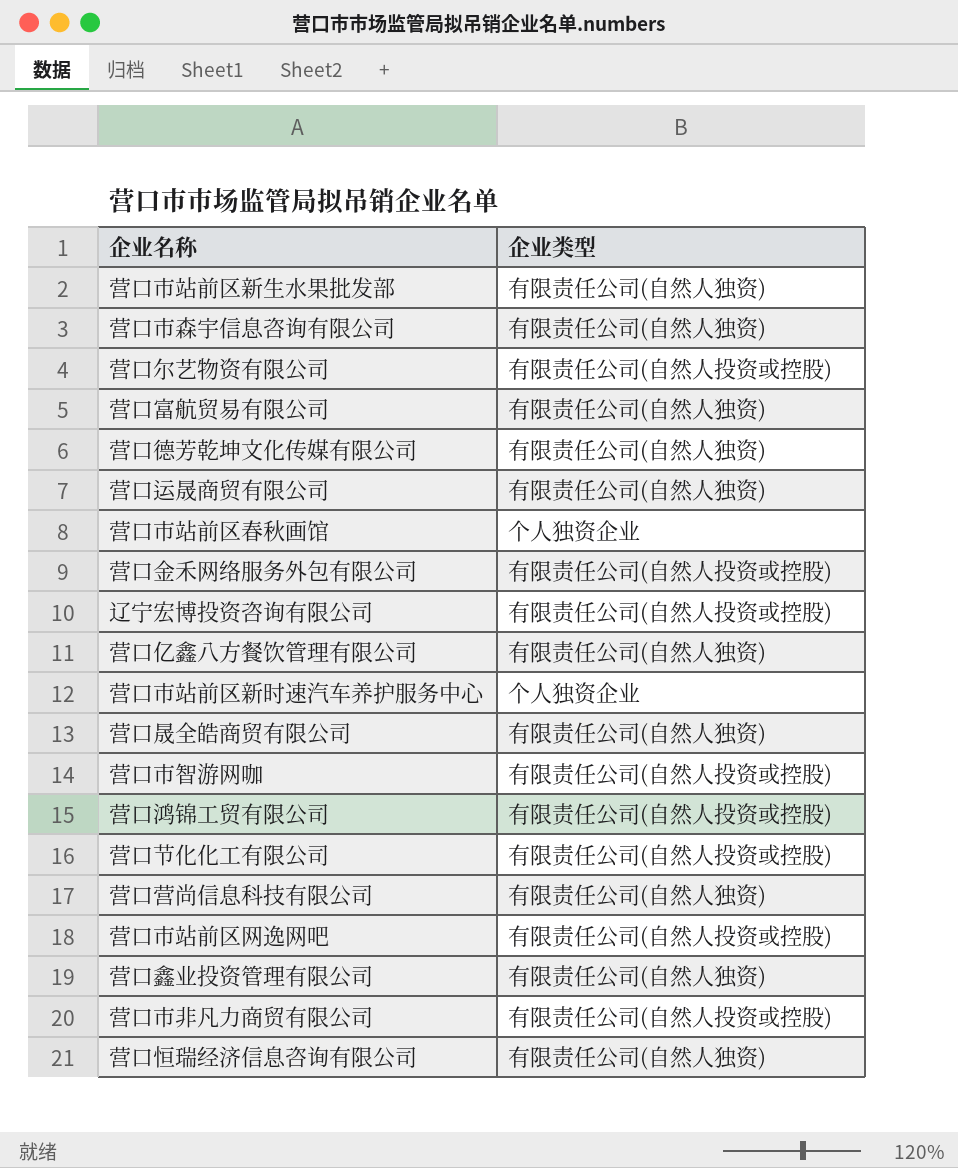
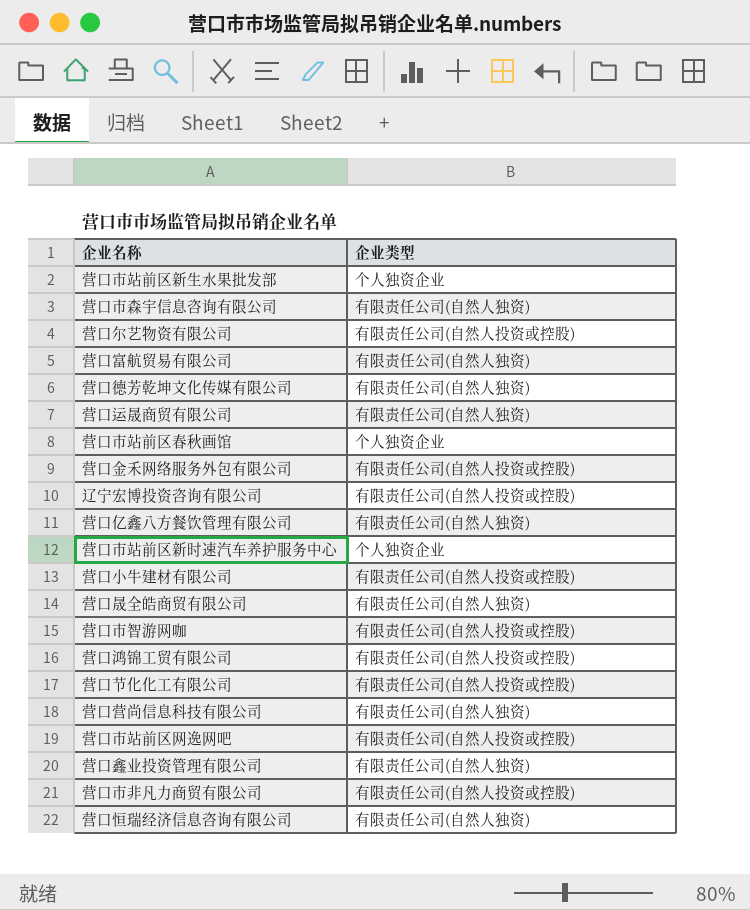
营口市站前区新生水果批发部 | 企业类型: 有限责任公司(自然人独资) -> 个人独资企业
row 营口小牛建材有限公司: none -> 有限责任公司(自然人投资或控股)

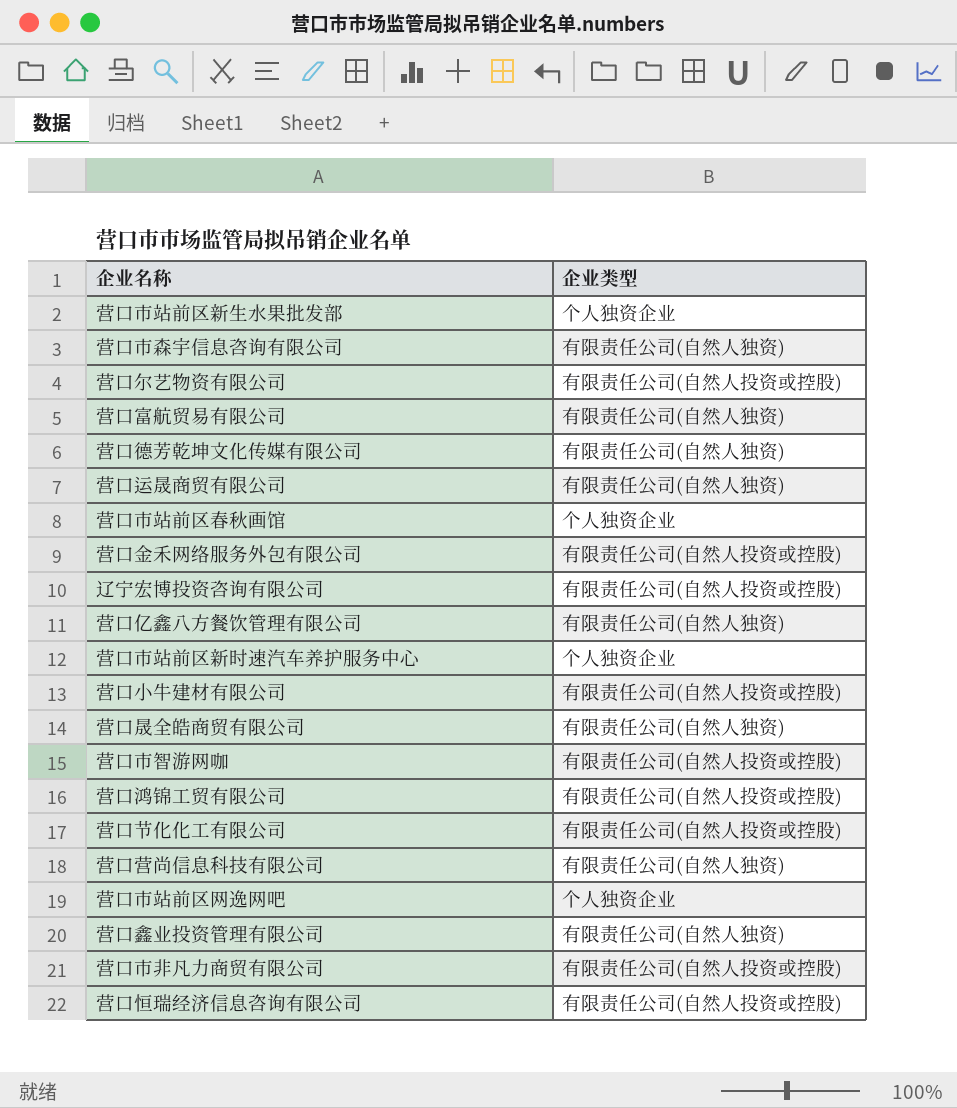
营口市站前区网逸网吧 | 企业类型: 有限责任公司(自然人投资或控股) -> 个人独资企业
营口恒瑞经济信息咨询有限公司 | 企业类型: 有限责任公司(自然人独资) -> 有限责任公司(自然人投资或控股)

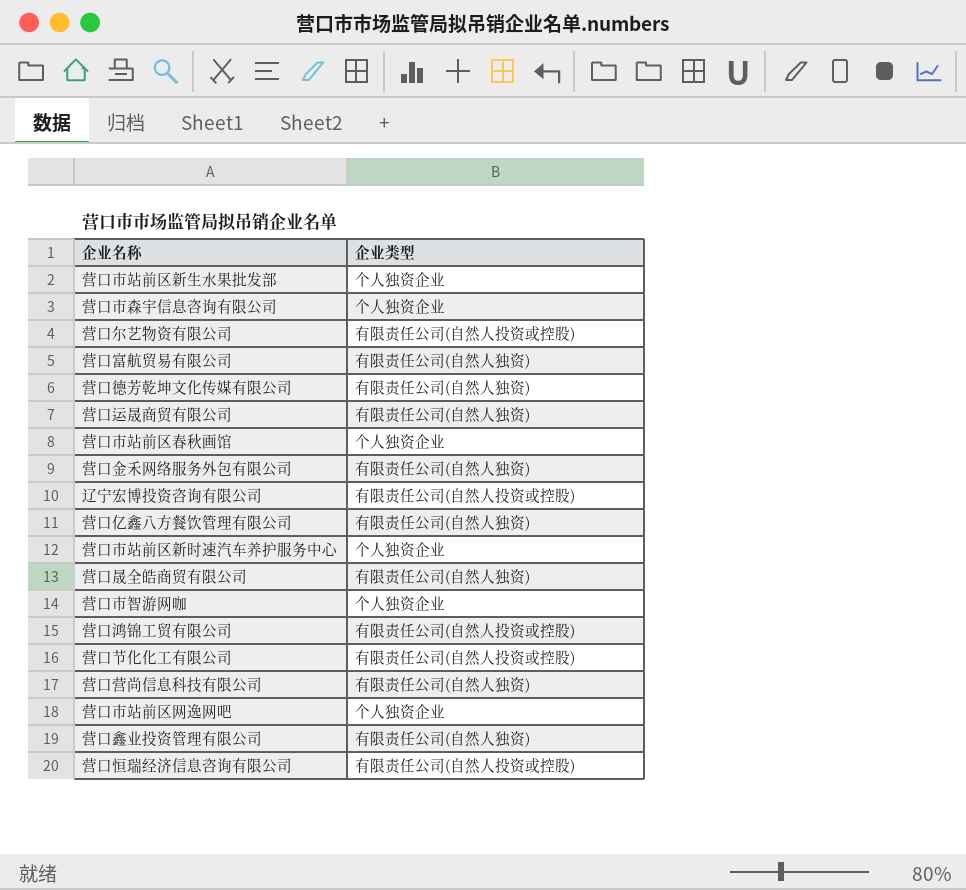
row 营口小牛建材有限公司: 有限责任公司(自然人投资或控股) -> none
row 营口市非凡力商贸有限公司: 有限责任公司(自然人投资或控股) -> none
营口市森宇信息咨询有限公司 | 企业类型: 有限责任公司(自然人独资) -> 个人独资企业
营口金禾网络服务外包有限公司 | 企业类型: 有限责任公司(自然人投资或控股) -> 有限责任公司(自然人独资)
营口市智游网咖 | 企业类型: 有限责任公司(自然人投资或控股) -> 个人独资企业

